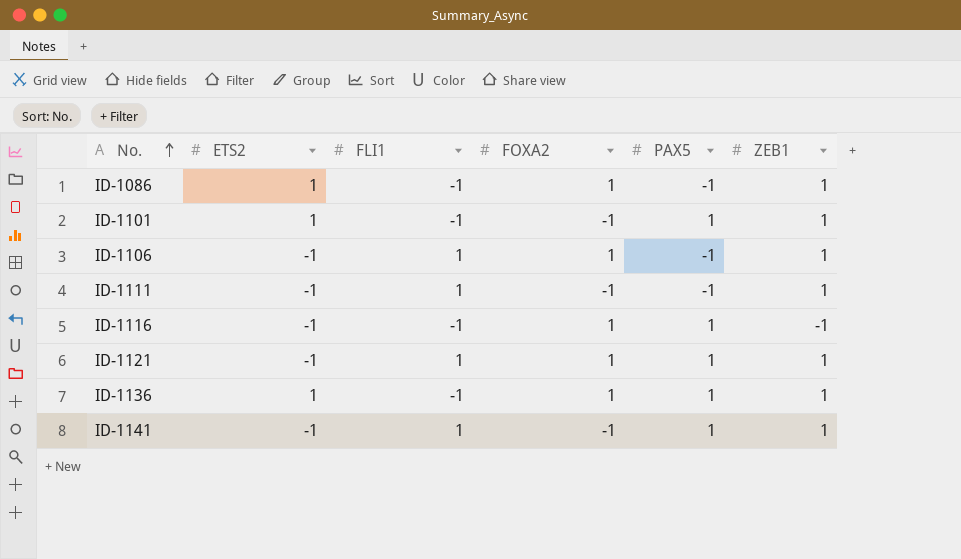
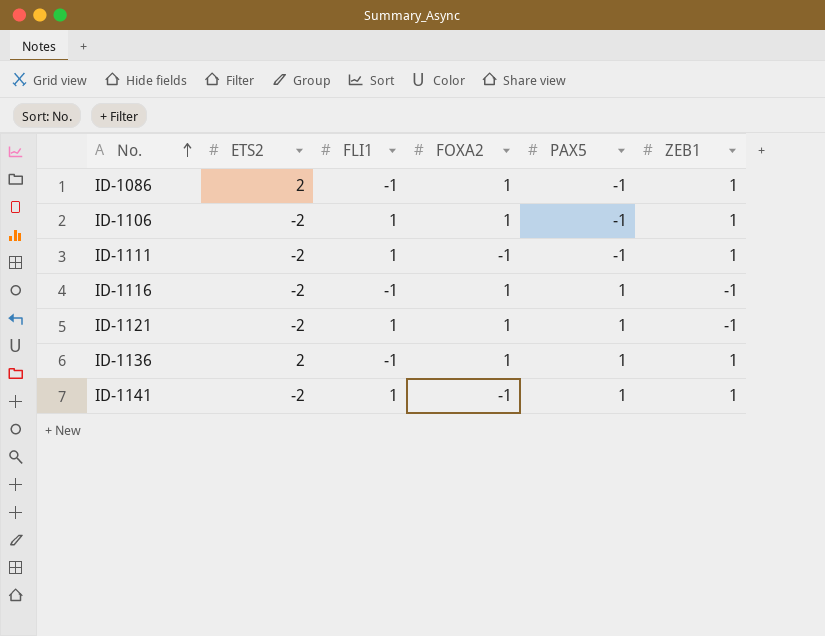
row ID-1101: 1 | -1 | -1 | 1 | 1 -> none
ID-1086 | ETS2: 1 -> 2
ID-1106 | ETS2: -1 -> -2
ID-1111 | ETS2: -1 -> -2
ID-1116 | ETS2: -1 -> -2
ID-1121 | ETS2: -1 -> -2
ID-1121 | ZEB1: 1 -> -1
ID-1136 | ETS2: 1 -> 2
ID-1141 | ETS2: -1 -> -2

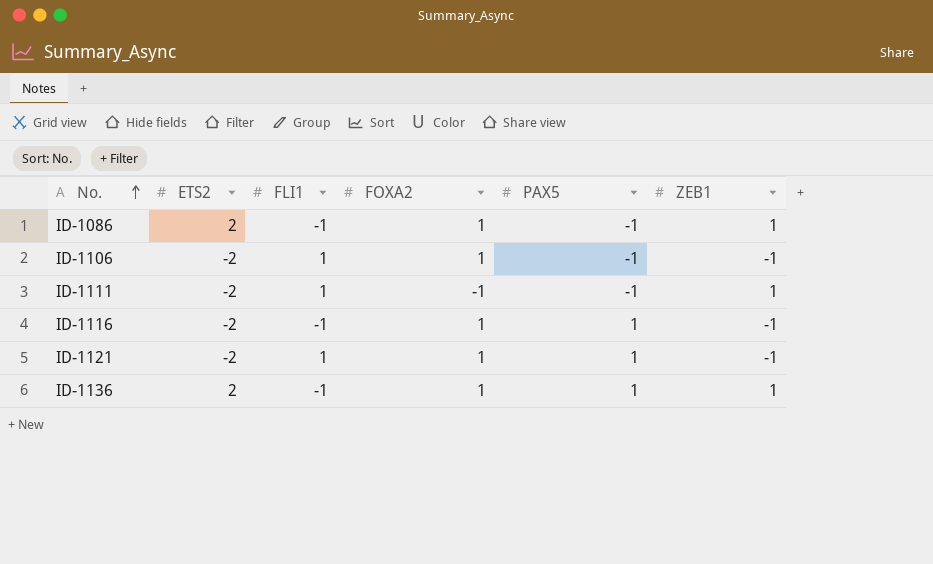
row ID-1141: -2 | 1 | -1 | 1 | 1 -> none
ID-1106 | ZEB1: 1 -> -1

